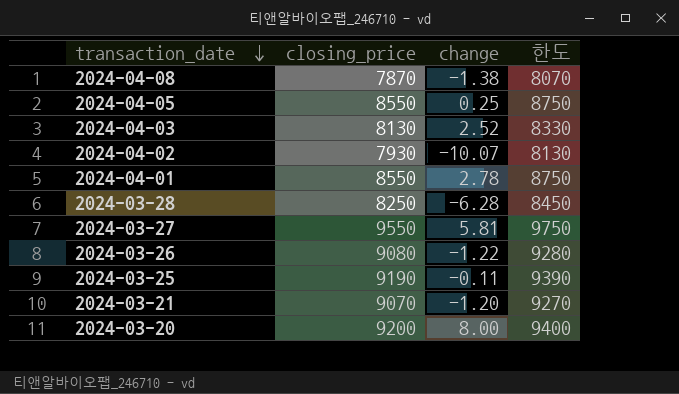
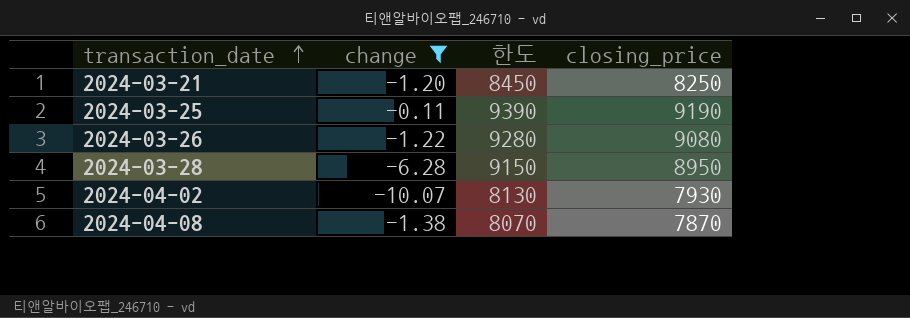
filter: none -> change <= -0.11
row order: transaction_date descending -> transaction_date ascending
column closing_price | position: 2 -> 4
2024-03-21 | 한도: 9270 -> 8450
2024-03-21 | closing_price: 9070 -> 8250
2024-03-28 | 한도: 8450 -> 9150
2024-03-28 | closing_price: 8250 -> 8950

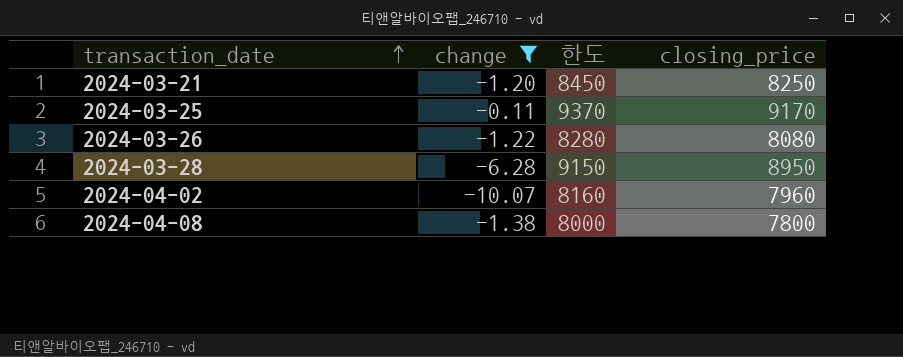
2024-03-25 | 한도: 9390 -> 9370
2024-03-25 | closing_price: 9190 -> 9170
2024-03-26 | 한도: 9280 -> 8280
2024-03-26 | closing_price: 9080 -> 8080
2024-04-02 | 한도: 8130 -> 8160
2024-04-02 | closing_price: 7930 -> 7960
2024-04-08 | 한도: 8070 -> 8000
2024-04-08 | closing_price: 7870 -> 7800

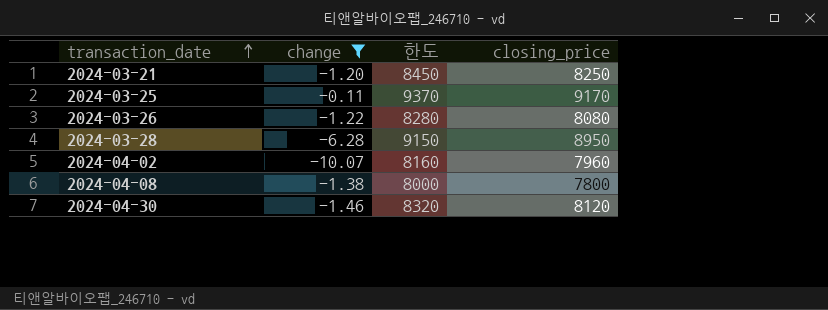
row 2024-04-30: none -> -1.46 | 8320 | 8120

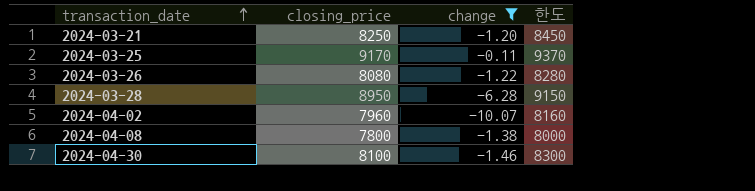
column closing_price | position: 4 -> 2
2024-04-30 | closing_price: 8120 -> 8100
2024-04-30 | 한도: 8320 -> 8300

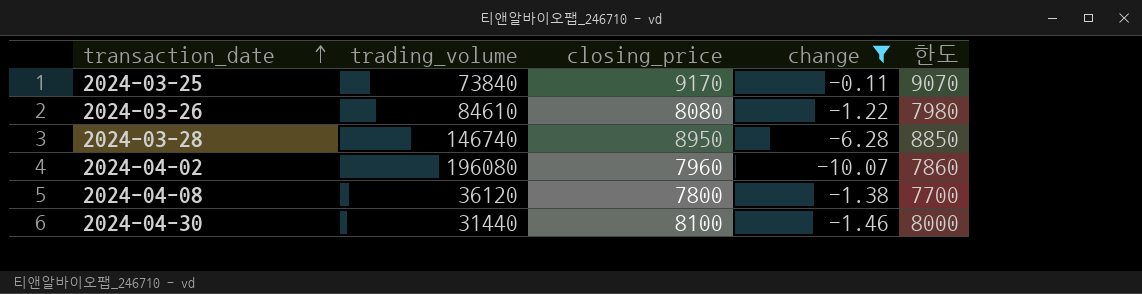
column trading_volume | position: none -> 2
column 한도 | formula: [closing_price] + 200 -> [closing_price] - 100
row 2024-03-21: 8250 | -1.20 | 8450 -> none

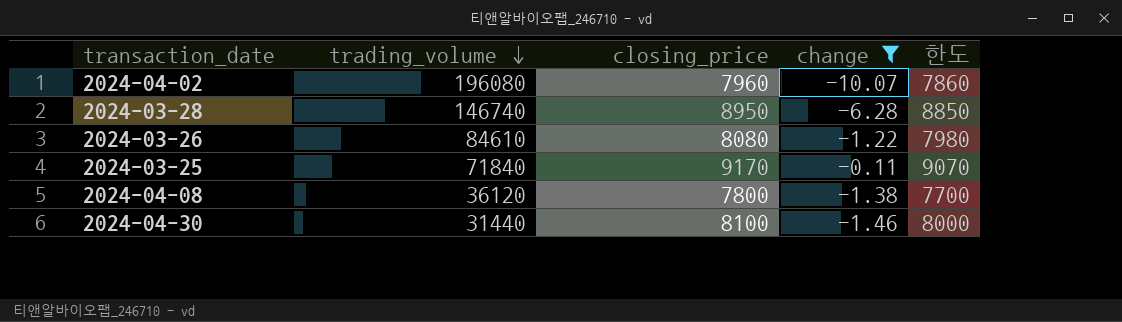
row order: transaction_date ascending -> trading_volume descending
2024-03-25 | trading_volume: 73840 -> 71840

